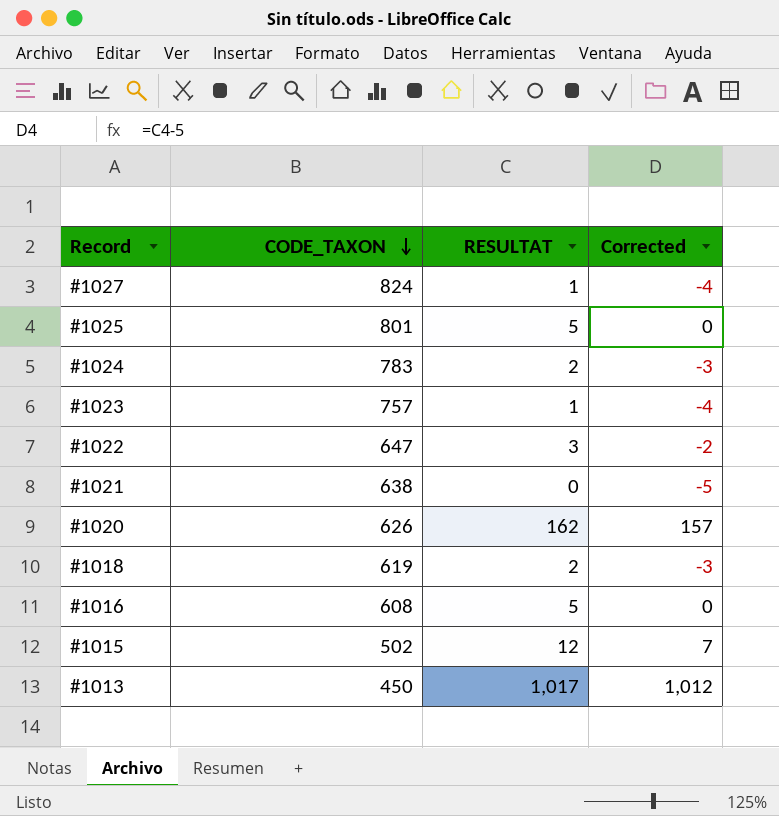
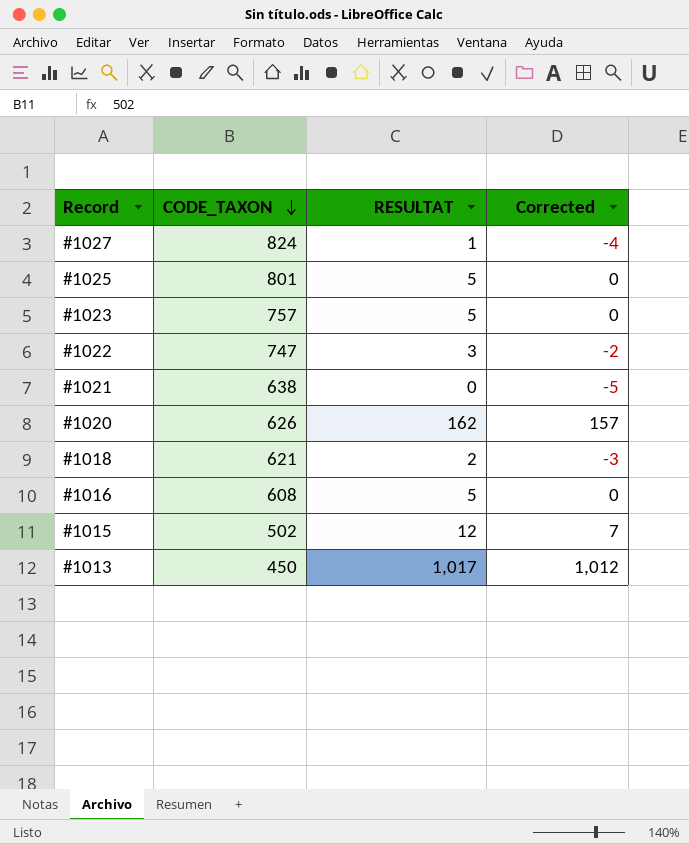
row #1024: 783 | 2 | -3 -> none
#1023 | RESULTAT: 1 -> 5
#1023 | Corrected: -4 -> 0
#1022 | CODE_TAXON: 647 -> 747
#1018 | CODE_TAXON: 619 -> 621

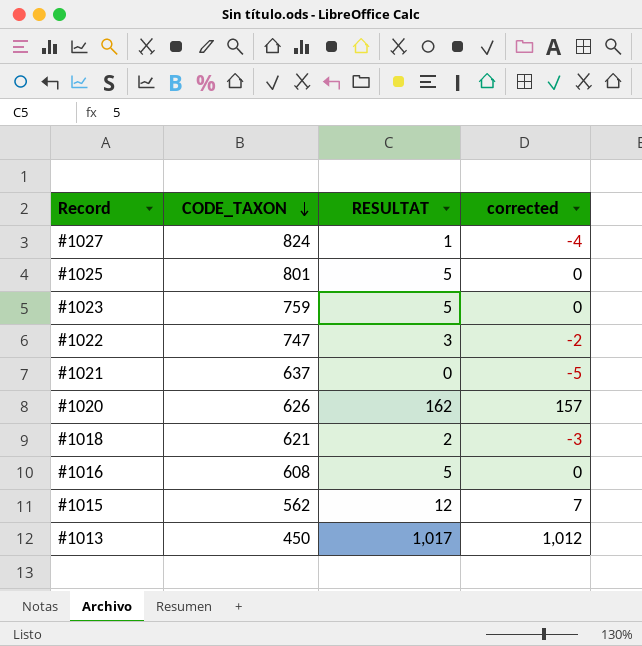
column name: Corrected -> corrected
#1023 | CODE_TAXON: 757 -> 759
#1021 | CODE_TAXON: 638 -> 637
#1015 | CODE_TAXON: 502 -> 562

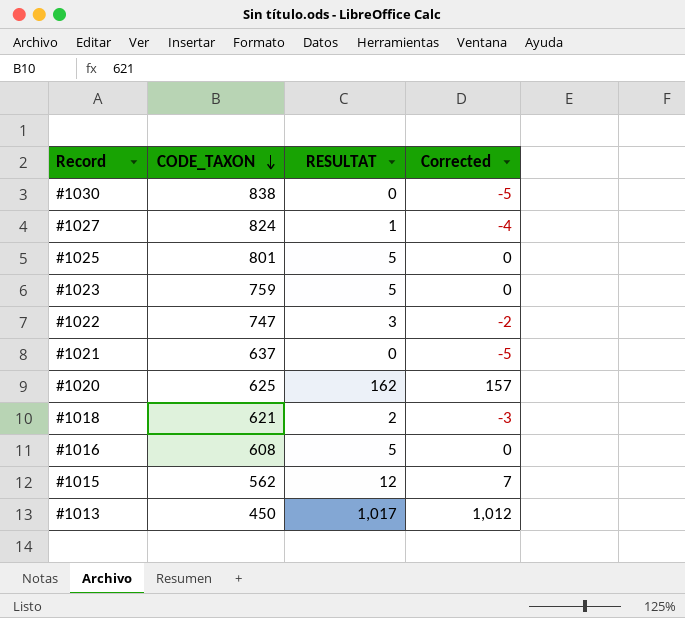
column name: corrected -> Corrected
row #1030: none -> 838 | 0 | -5
#1020 | CODE_TAXON: 626 -> 625

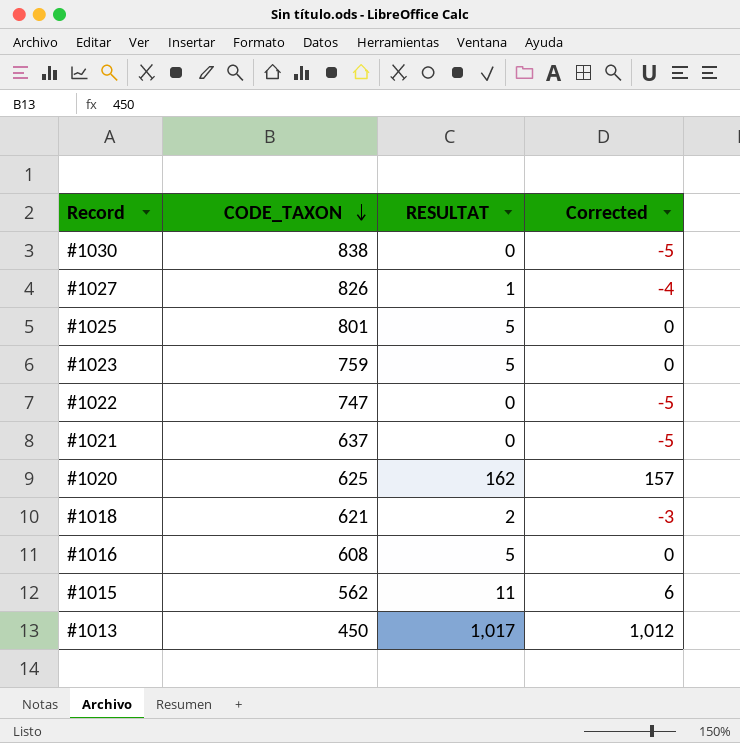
#1027 | CODE_TAXON: 824 -> 826
#1022 | RESULTAT: 3 -> 0
#1022 | Corrected: -2 -> -5
#1015 | RESULTAT: 12 -> 11
#1015 | Corrected: 7 -> 6

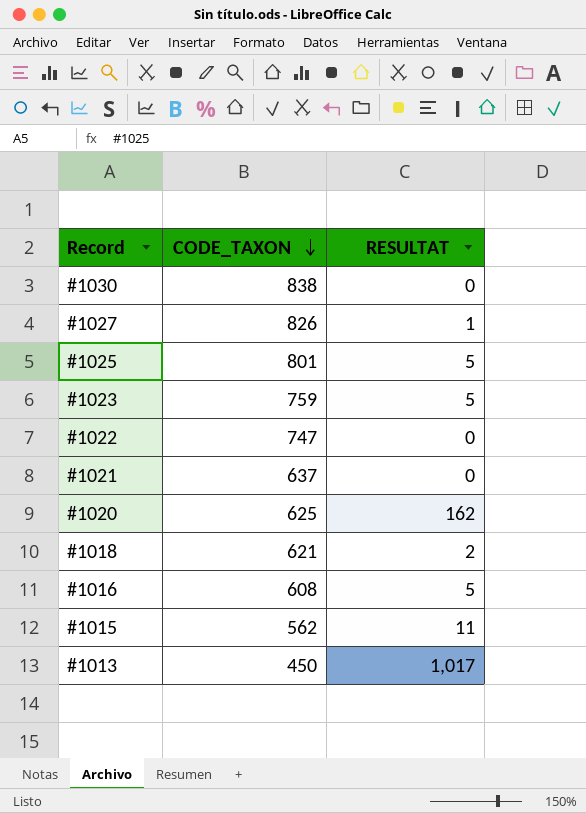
column Corrected | formula: [RESULTAT] - 5 -> none

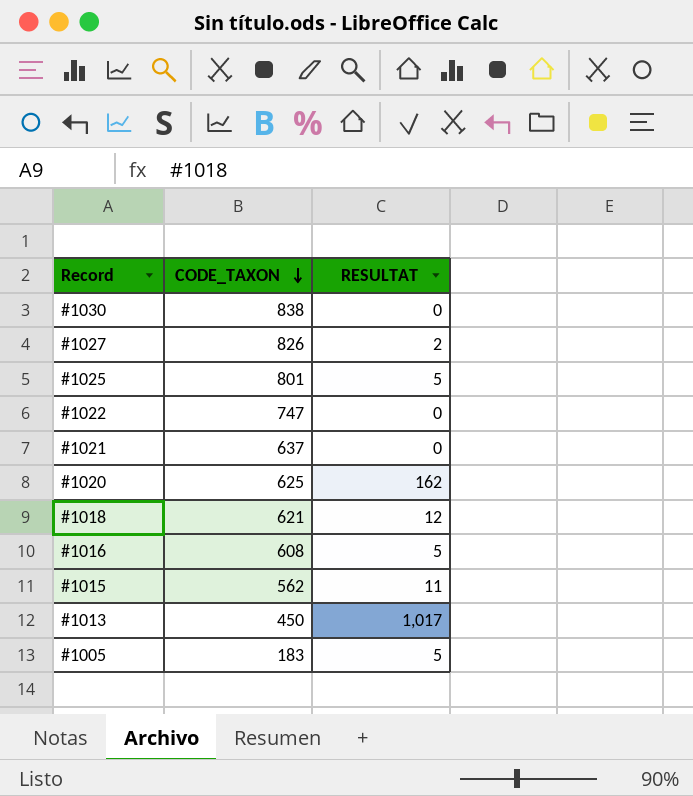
row #1023: 759 | 5 -> none
#1027 | RESULTAT: 1 -> 2
#1018 | RESULTAT: 2 -> 12
row #1005: none -> 183 | 5

